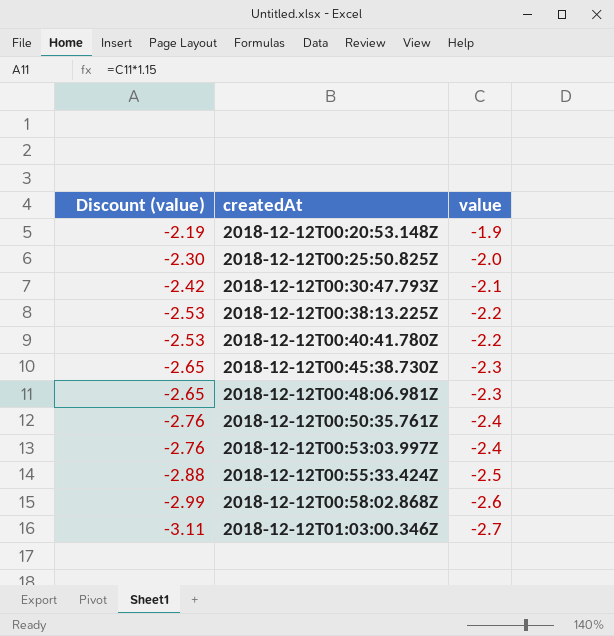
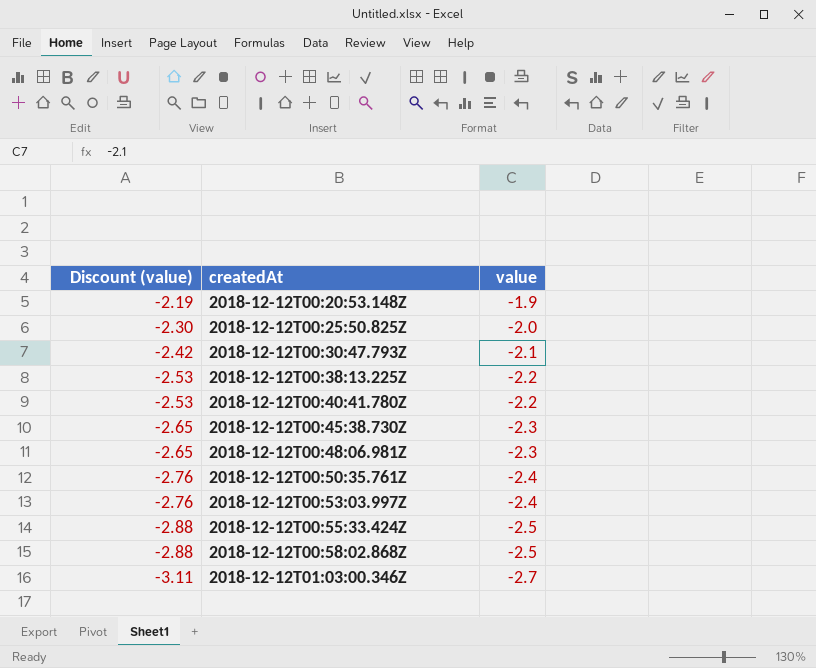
2018-12-12T00:58:02.868Z | Discount (value): -2.99 -> -2.88
2018-12-12T00:58:02.868Z | value: -2.6 -> -2.5

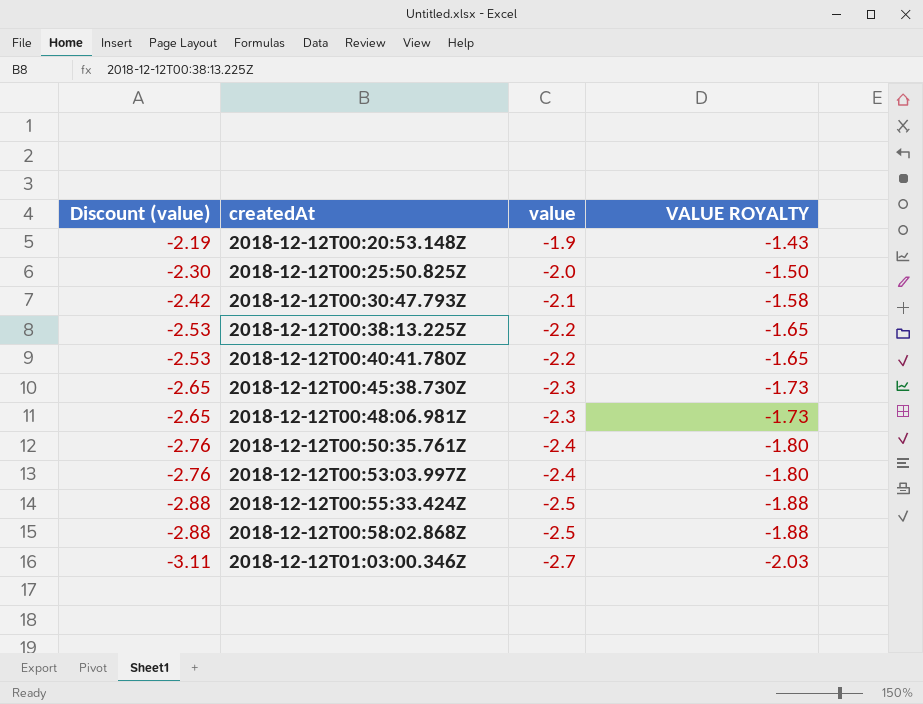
column VALUE ROYALTY | formula: none -> [value] * 0.75

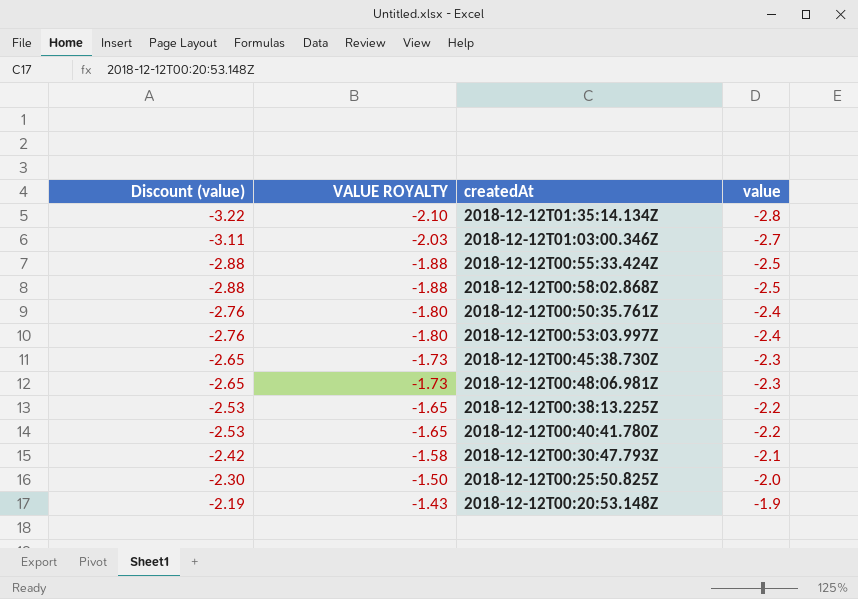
row order: Discount (value) descending -> Discount (value) ascending
column VALUE ROYALTY | position: 4 -> 2
row 2018-12-12T01:35:14.134Z: none -> -3.22 | -2.10 | -2.8

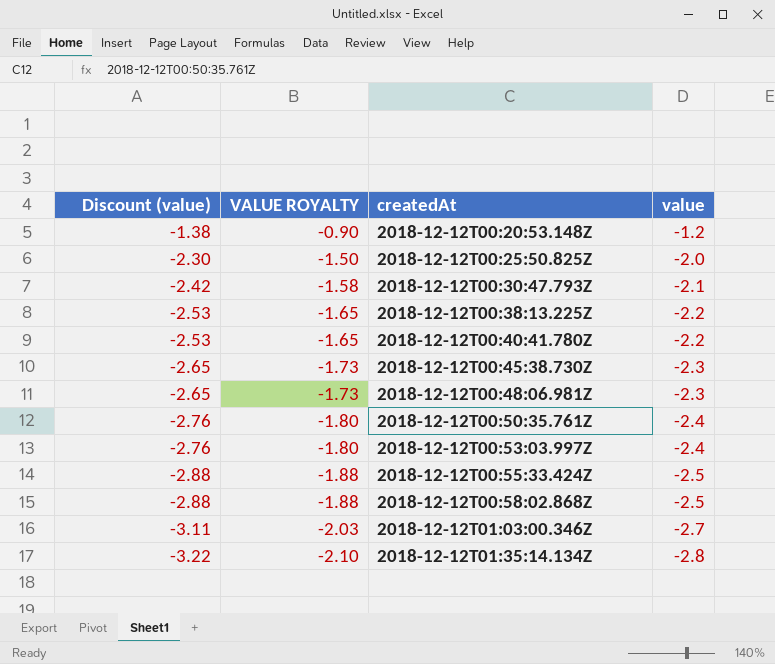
row order: Discount (value) ascending -> Discount (value) descending
2018-12-12T00:20:53.148Z | Discount (value): -2.19 -> -1.38
2018-12-12T00:20:53.148Z | VALUE ROYALTY: -1.43 -> -0.90
2018-12-12T00:20:53.148Z | value: -1.9 -> -1.2

